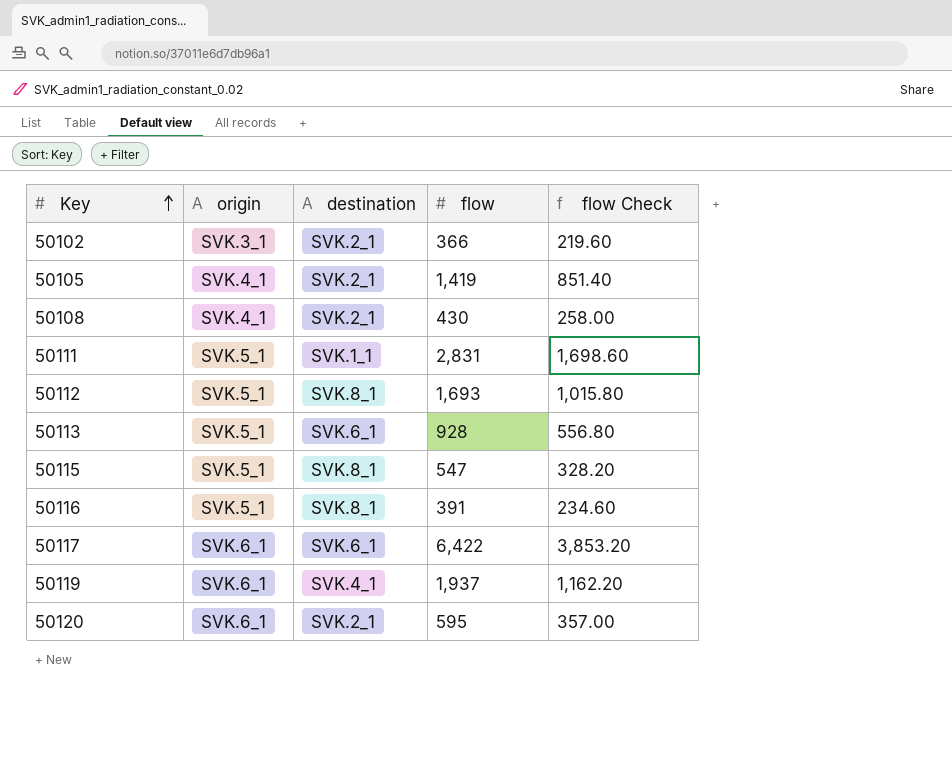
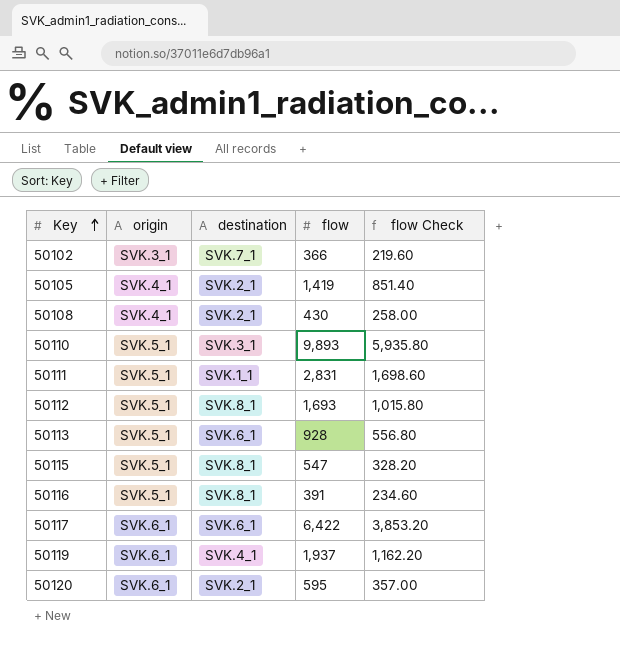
50102 | destination: SVK.2_1 -> SVK.7_1
row 50110: none -> SVK.5_1 | SVK.3_1 | 9,893 | 5,935.80

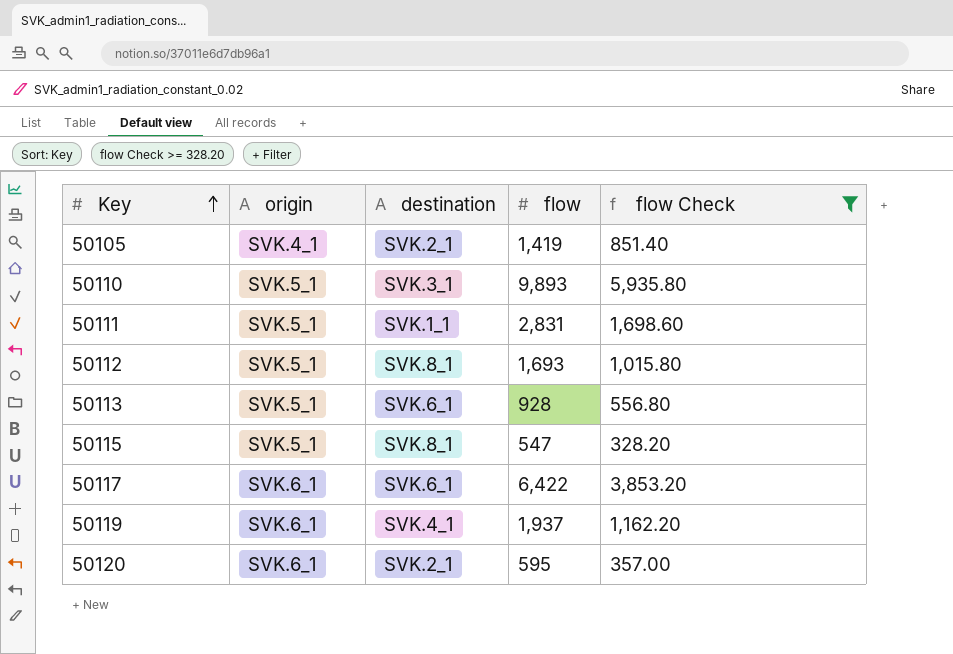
filter: none -> flow Check >= 328.20

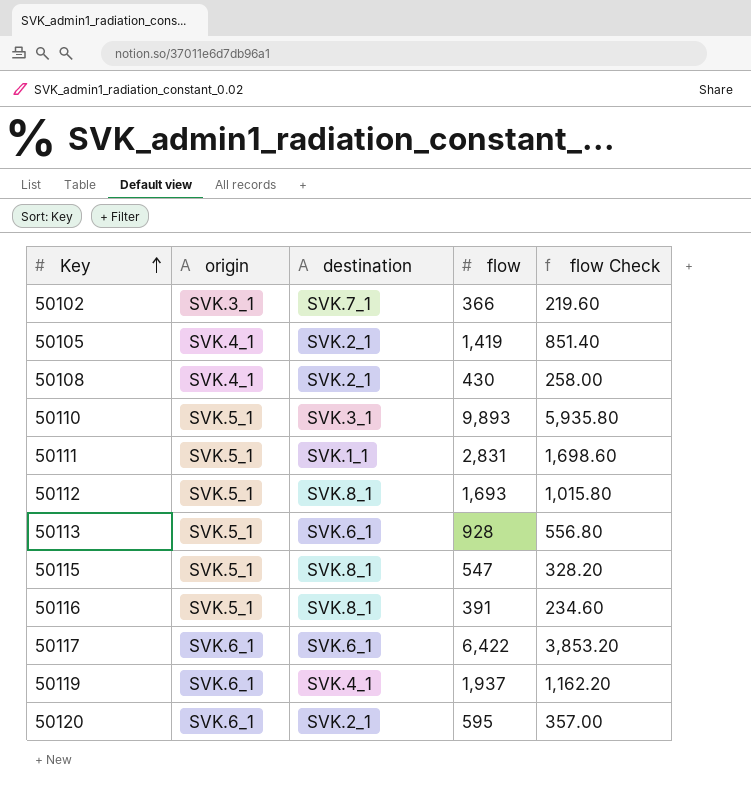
filter: flow Check >= 328.20 -> none

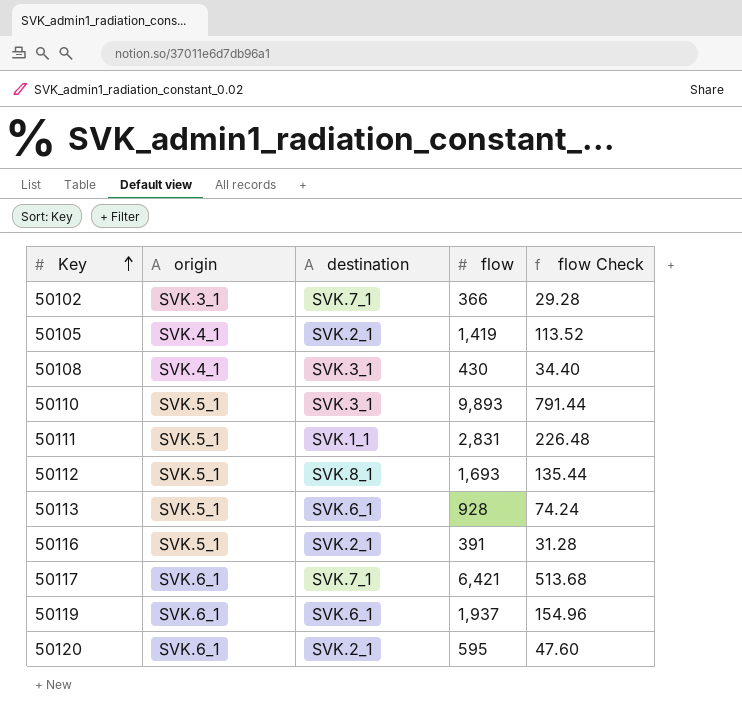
column flow Check | formula: [flow] * 0.6 -> [flow] * 0.08
row 50115: SVK.5_1 | SVK.8_1 | 547 | 328.20 -> none
50108 | destination: SVK.2_1 -> SVK.3_1
50116 | destination: SVK.8_1 -> SVK.2_1
50117 | destination: SVK.6_1 -> SVK.7_1
50117 | flow: 6,422 -> 6,421
50119 | destination: SVK.4_1 -> SVK.6_1

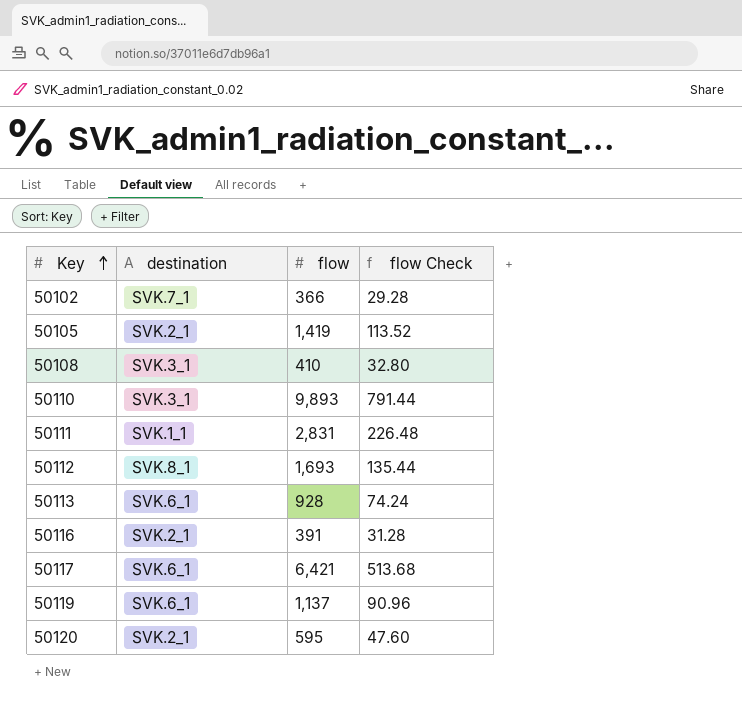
column origin | position: 2 -> none
50108 | flow: 430 -> 410
50108 | flow Check: 34.40 -> 32.80
50117 | destination: SVK.7_1 -> SVK.6_1
50119 | flow: 1,937 -> 1,137
50119 | flow Check: 154.96 -> 90.96

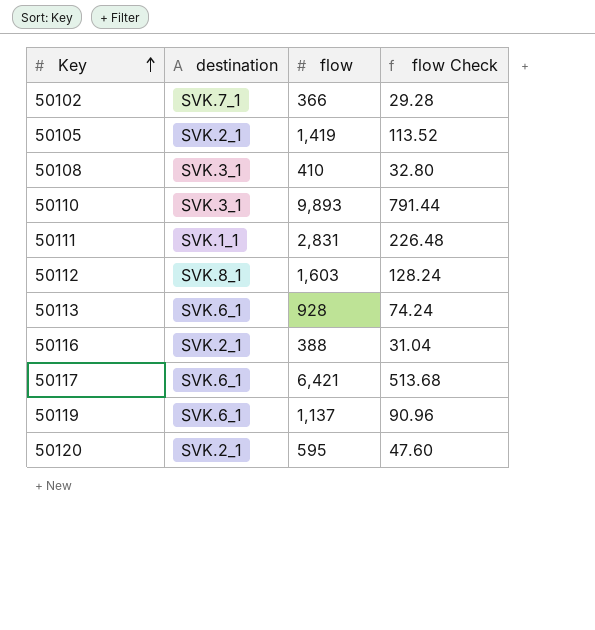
50112 | flow: 1,693 -> 1,603
50112 | flow Check: 135.44 -> 128.24
50116 | flow: 391 -> 388
50116 | flow Check: 31.28 -> 31.04

